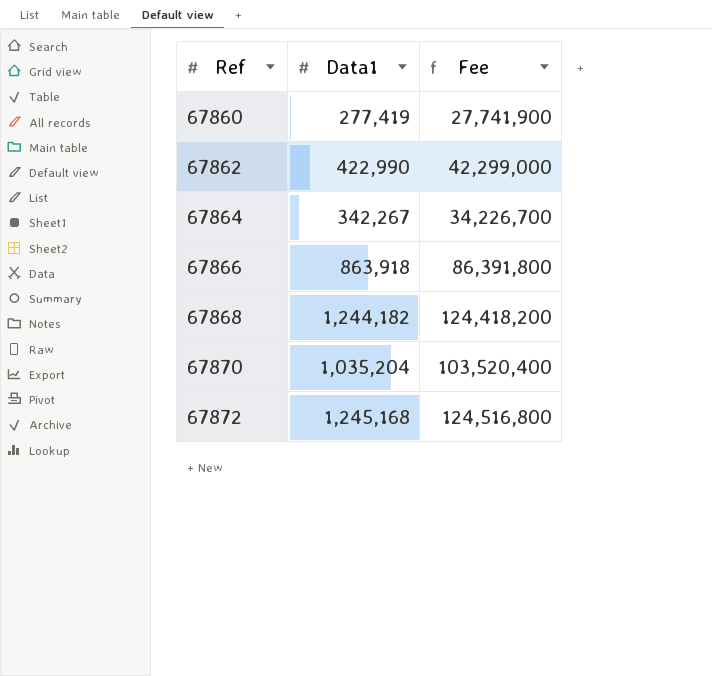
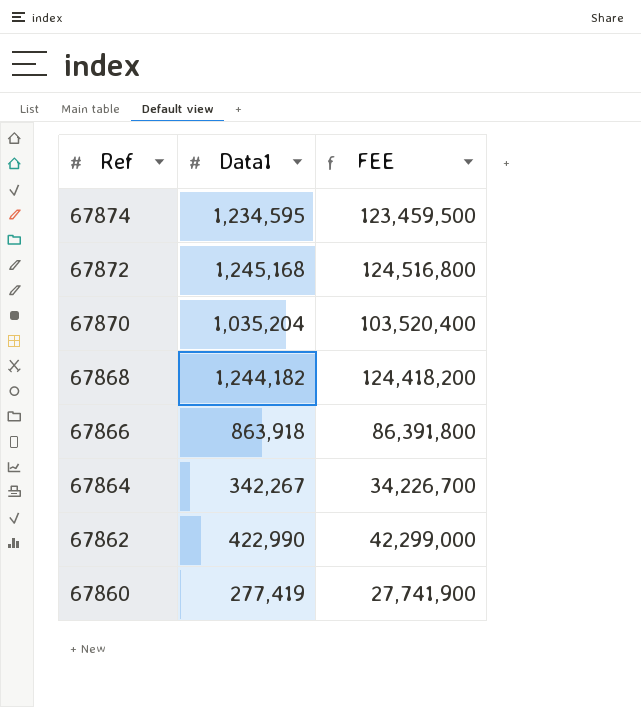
row order: Ref ascending -> Ref descending
column name: Fee -> FEE
row 67874: none -> 1,234,595 | 123,459,500

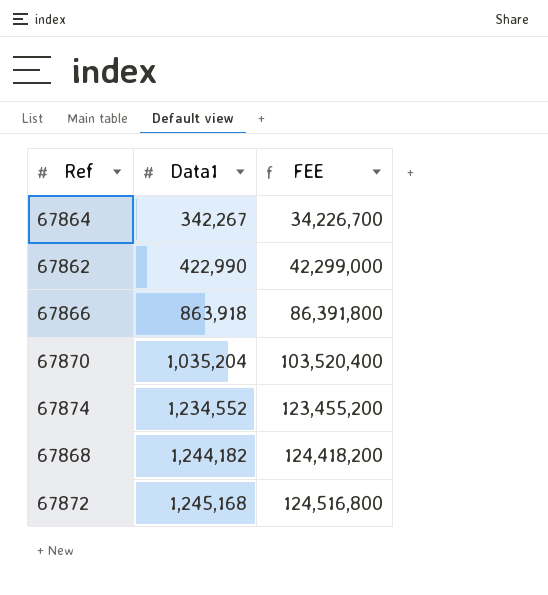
row order: Ref descending -> Data1 ascending
row 67860: 277,419 | 27,741,900 -> none
67874 | Data1: 1,234,595 -> 1,234,552
67874 | FEE: 123,459,500 -> 123,455,200

